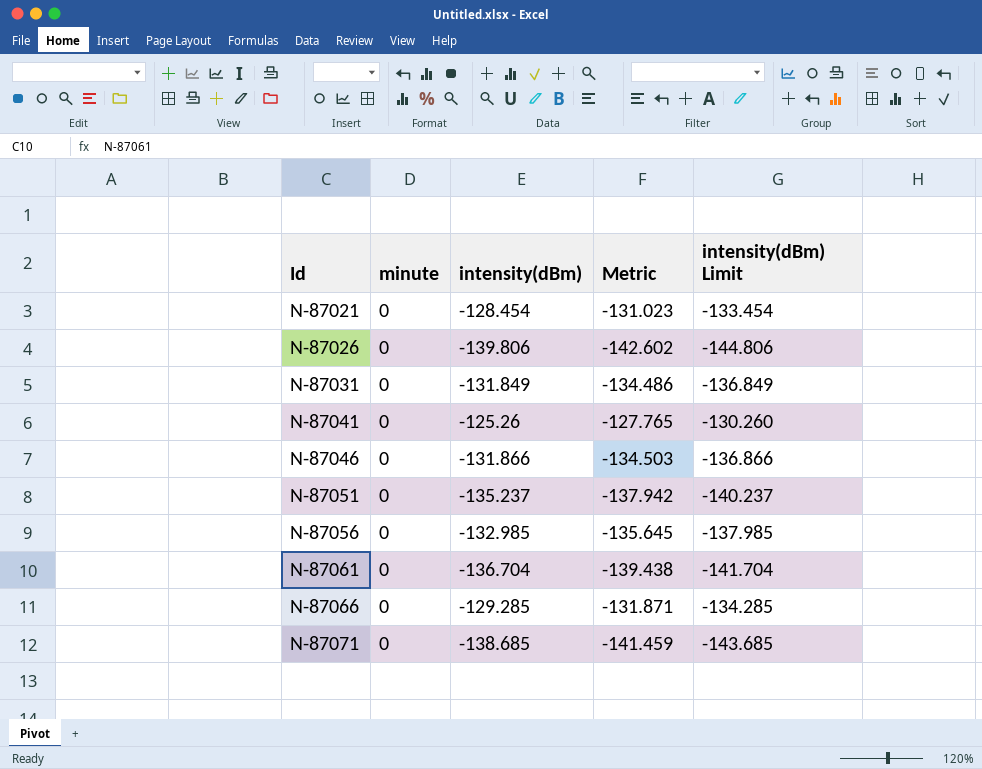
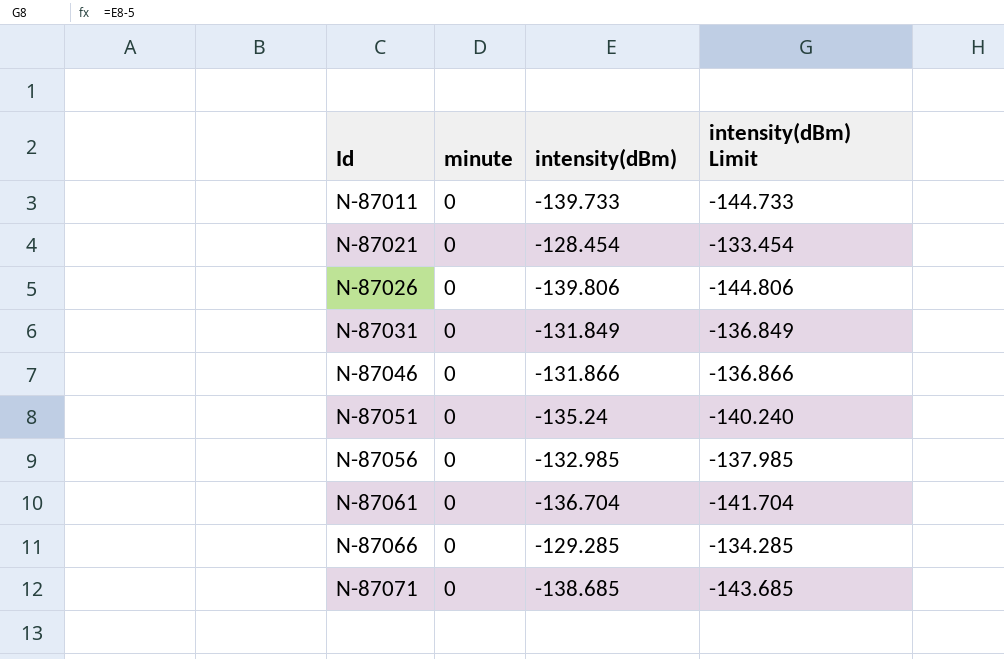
column Metric | formula: [intensity(dBm)] * 1.02 -> none
row N-87041: 0 | -125.26 | -127.765 | -130.260 -> none
row N-87011: none -> 0 | -139.733 | -144.733
N-87051 | intensity(dBm): -135.237 -> -135.24
N-87051 | intensity(dBm) Limit: -140.237 -> -140.240

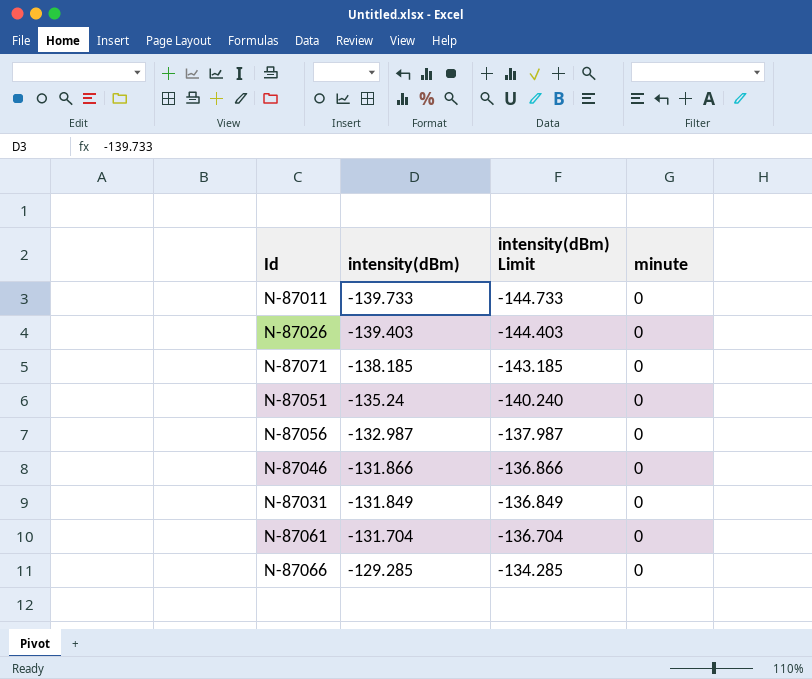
row order: Id ascending -> intensity(dBm) ascending
column minute | position: 2 -> 4
row N-87021: 0 | -128.454 | -133.454 -> none
N-87026 | intensity(dBm): -139.806 -> -139.403
N-87026 | intensity(dBm) Limit: -144.806 -> -144.403
N-87071 | intensity(dBm): -138.685 -> -138.185
N-87071 | intensity(dBm) Limit: -143.685 -> -143.185
N-87056 | intensity(dBm): -132.985 -> -132.987
N-87056 | intensity(dBm) Limit: -137.985 -> -137.987
N-87061 | intensity(dBm): -136.704 -> -131.704
N-87061 | intensity(dBm) Limit: -141.704 -> -136.704

